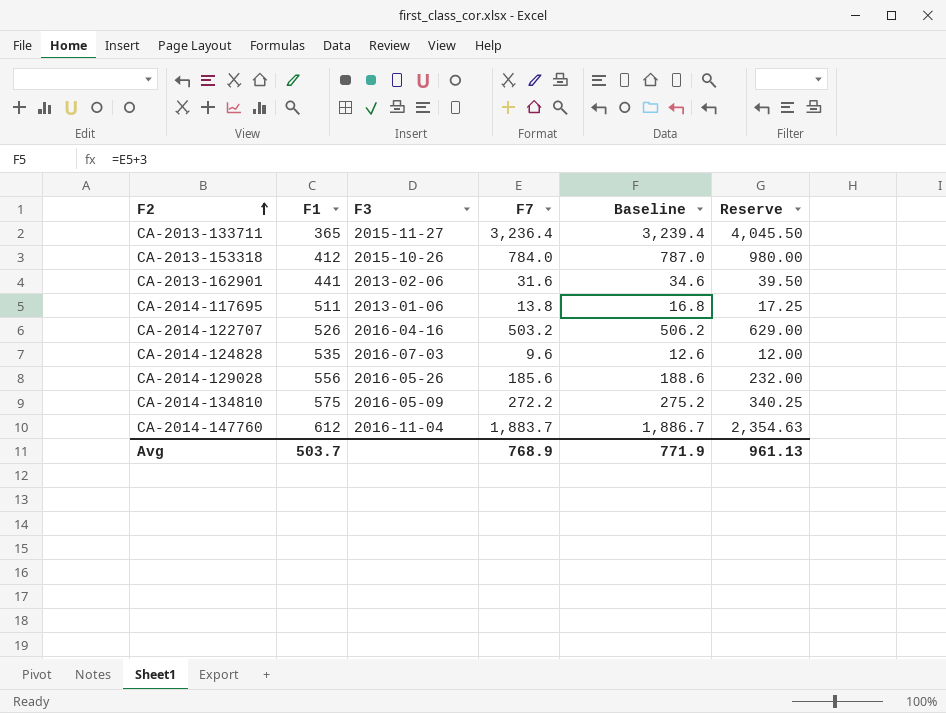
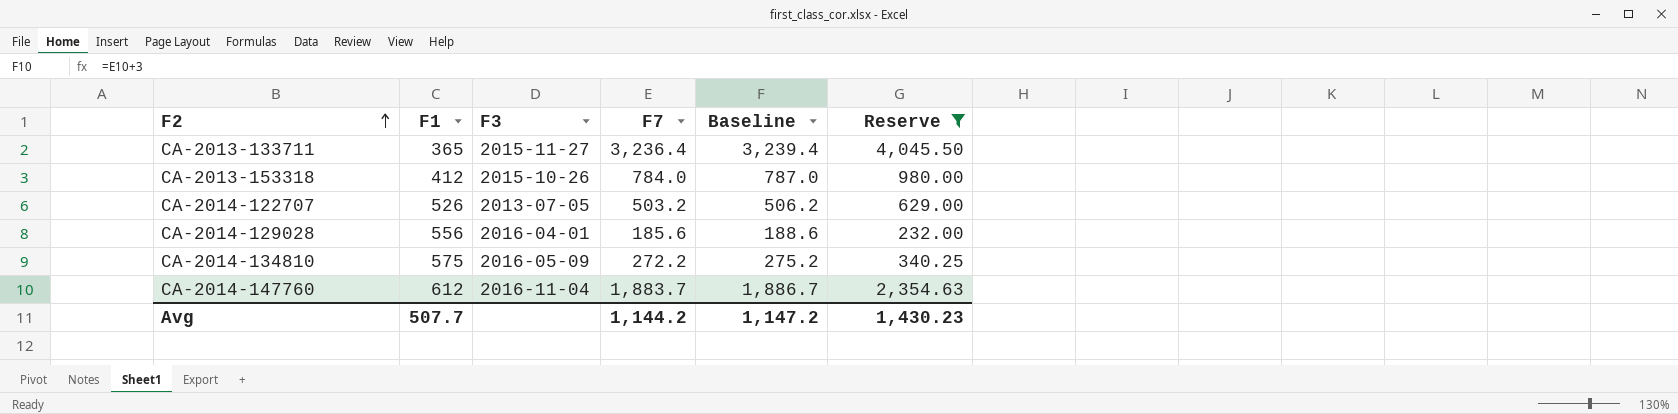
filter: none -> Reserve >= 232.00
CA-2014-122707 | F3: 2016-04-16 -> 2013-07-05
CA-2014-129028 | F3: 2016-05-26 -> 2016-04-01
Avg | F1: 503.7 -> 507.7
Avg | F7: 768.9 -> 1,144.2
Avg | Baseline: 771.9 -> 1,147.2
Avg | Reserve: 961.13 -> 1,430.23

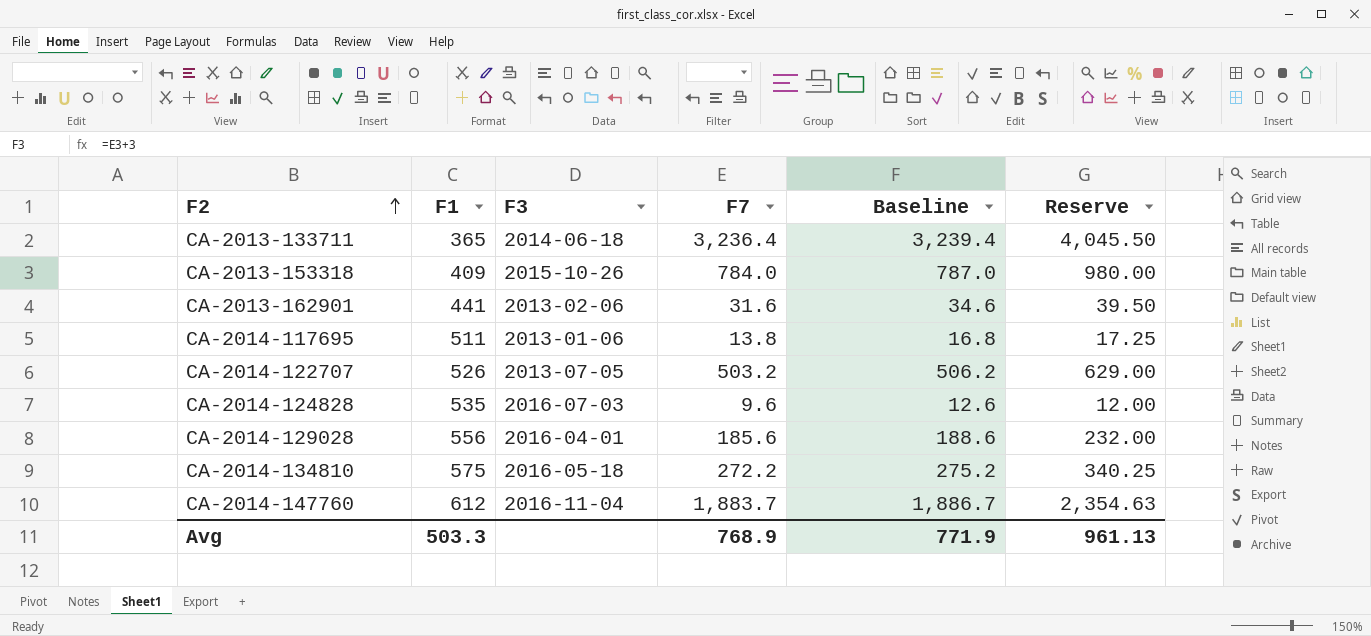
filter: Reserve >= 232.00 -> none
CA-2013-133711 | F3: 2015-11-27 -> 2014-06-18
CA-2013-153318 | F1: 412 -> 409
CA-2014-134810 | F3: 2016-05-09 -> 2016-05-18
Avg | F1: 507.7 -> 503.3
Avg | F7: 1,144.2 -> 768.9
Avg | Baseline: 1,147.2 -> 771.9
Avg | Reserve: 1,430.23 -> 961.13

